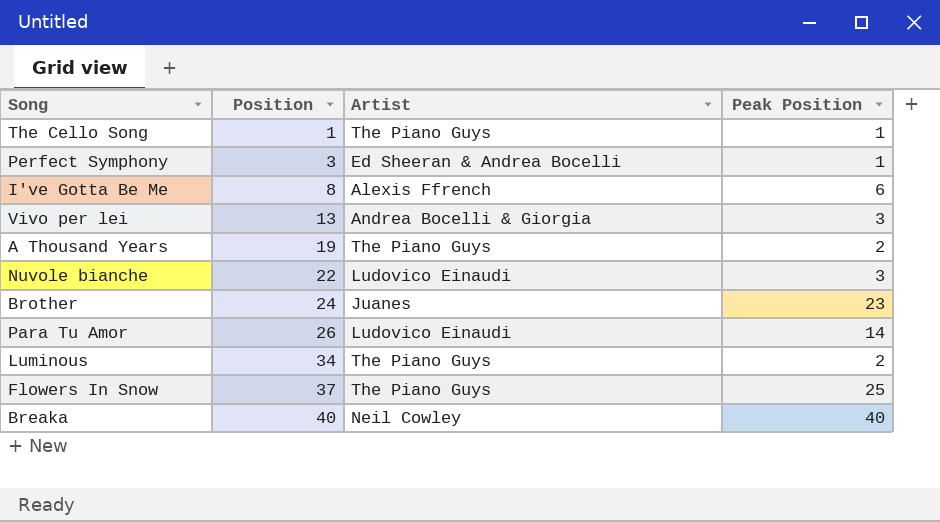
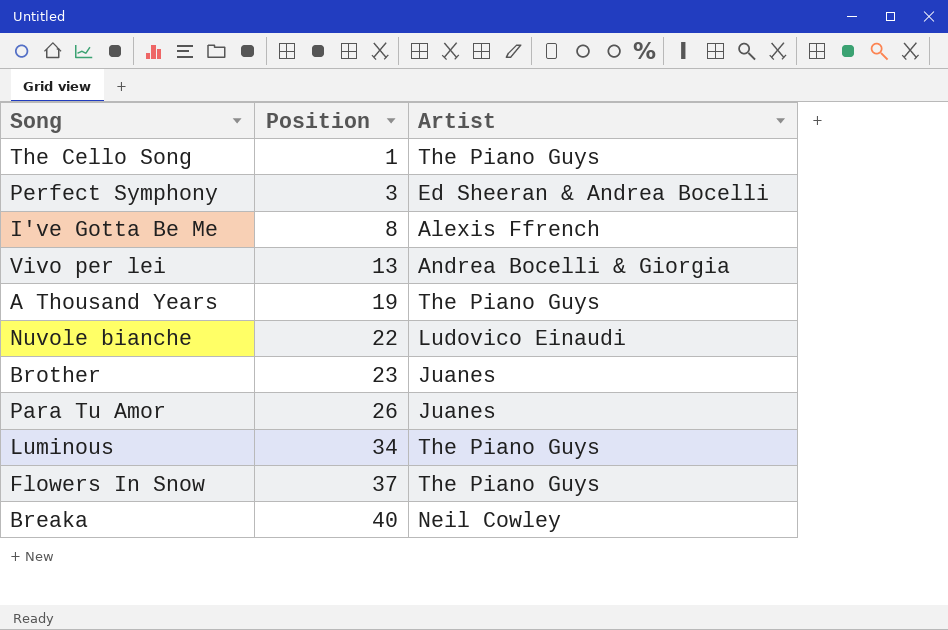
column Peak Position | position: 4 -> none
Brother | Position: 24 -> 23
Para Tu Amor | Artist: Ludovico Einaudi -> Juanes

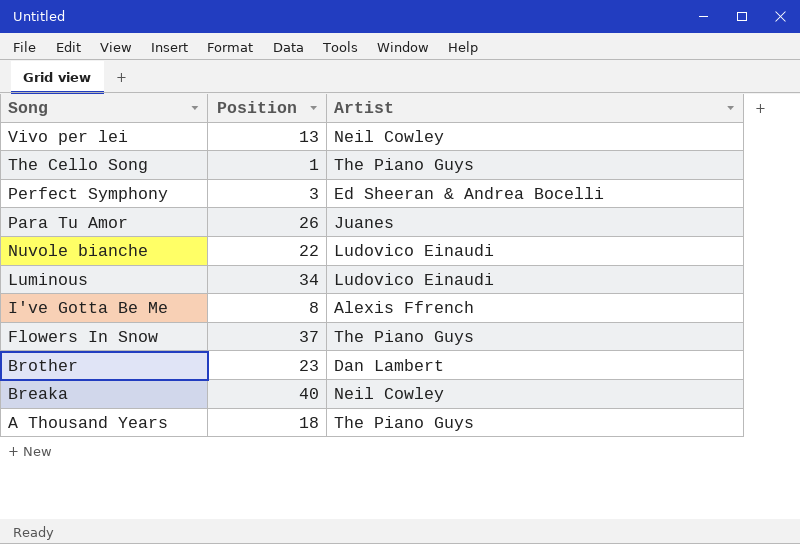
row order: Position ascending -> Song descending
Vivo per lei | Artist: Andrea Bocelli & Giorgia -> Neil Cowley
Luminous | Artist: The Piano Guys -> Ludovico Einaudi
Brother | Artist: Juanes -> Dan Lambert
A Thousand Years | Position: 19 -> 18

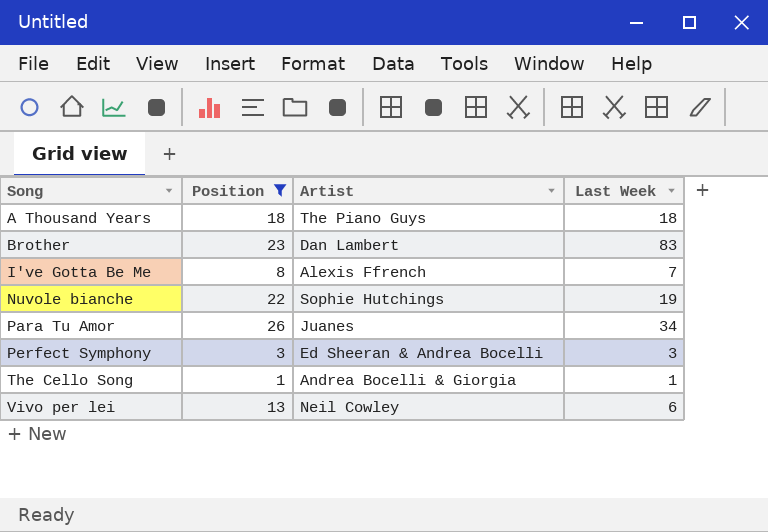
filter: none -> Position <= 26
row order: Song descending -> Song ascending
column Last Week | position: none -> 4
Nuvole bianche | Artist: Ludovico Einaudi -> Sophie Hutchings
The Cello Song | Artist: The Piano Guys -> Andrea Bocelli & Giorgia

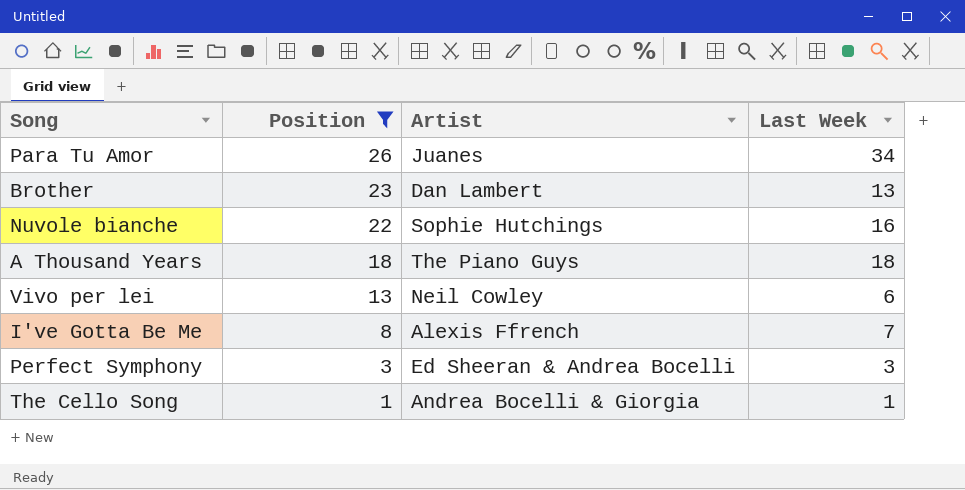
row order: Song ascending -> Position descending
Brother | Last Week: 83 -> 13
Nuvole bianche | Last Week: 19 -> 16

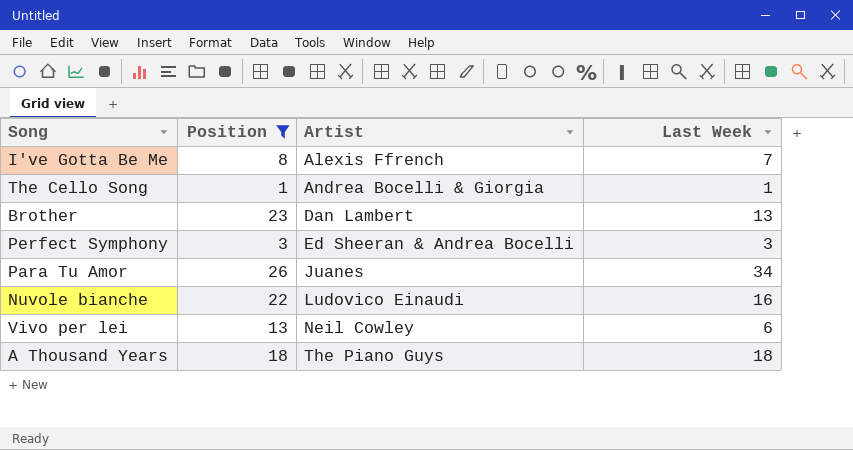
row order: Position descending -> Artist ascending
Nuvole bianche | Artist: Sophie Hutchings -> Ludovico Einaudi

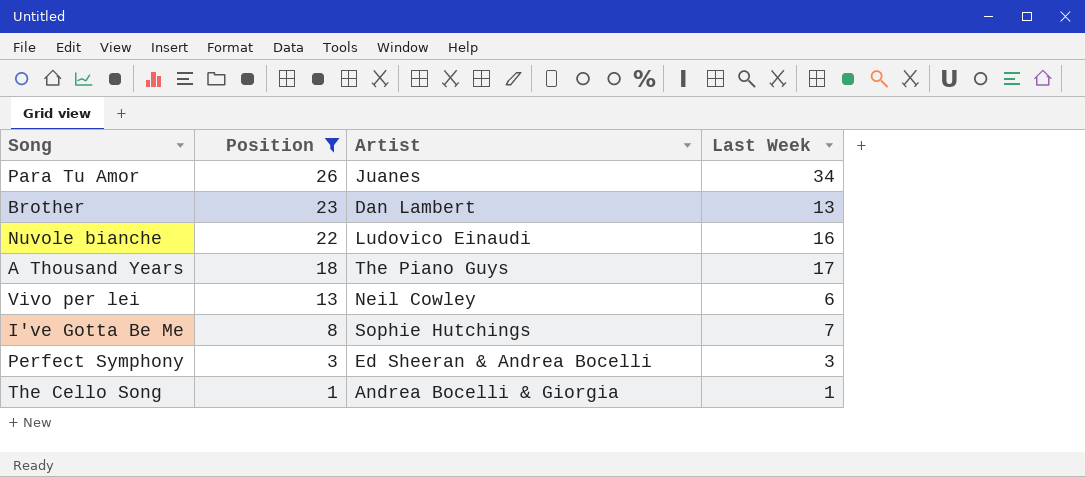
row order: Artist ascending -> Position descending
A Thousand Years | Last Week: 18 -> 17
I've Gotta Be Me | Artist: Alexis Ffrench -> Sophie Hutchings

